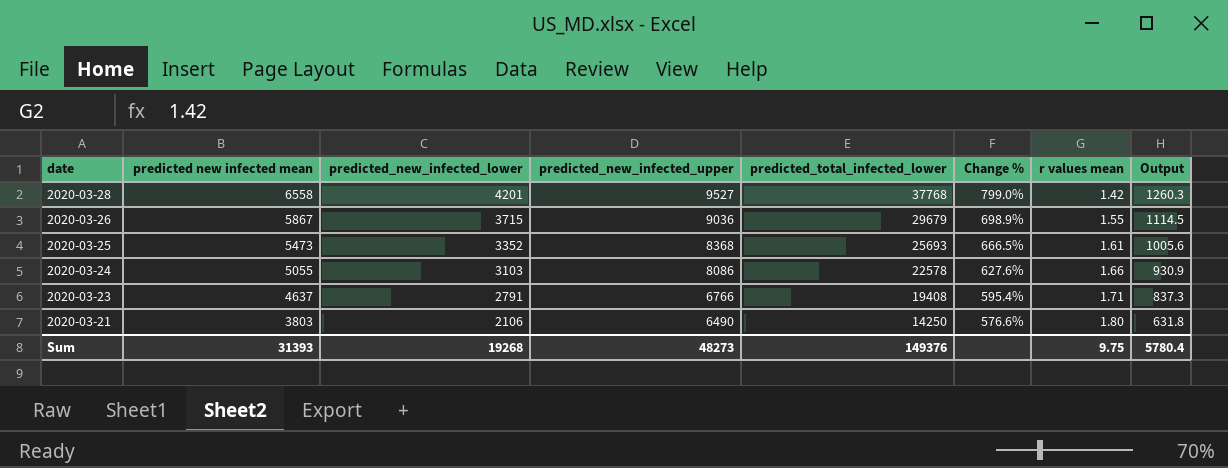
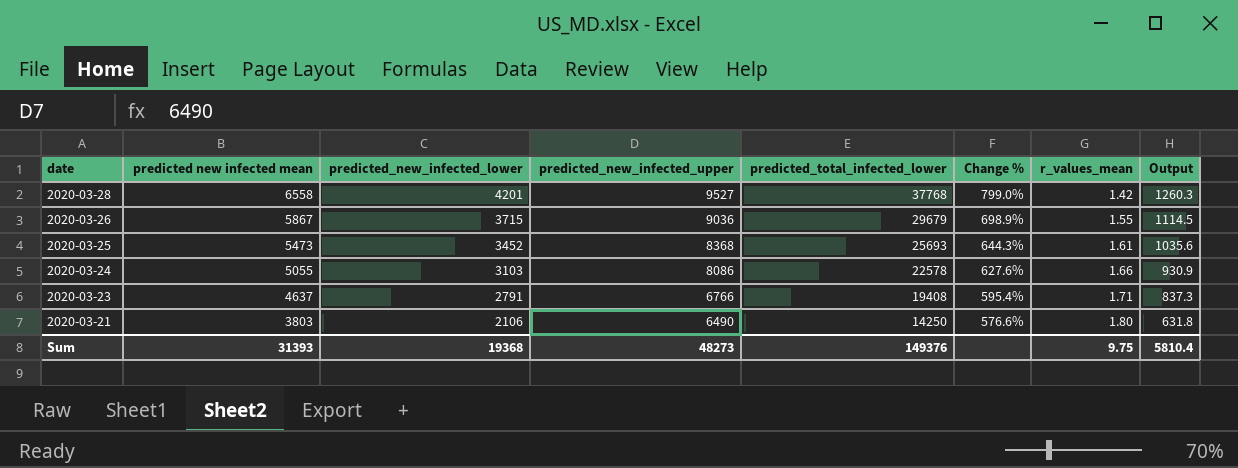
column name: r values mean -> r_values_mean
2020-03-25 | predicted_new_infected_lower: 3352 -> 3452
2020-03-25 | Change %: 666.5% -> 644.3%
2020-03-25 | Output: 1005.6 -> 1035.6
Sum | predicted_new_infected_lower: 19268 -> 19368
Sum | Output: 5780.4 -> 5810.4

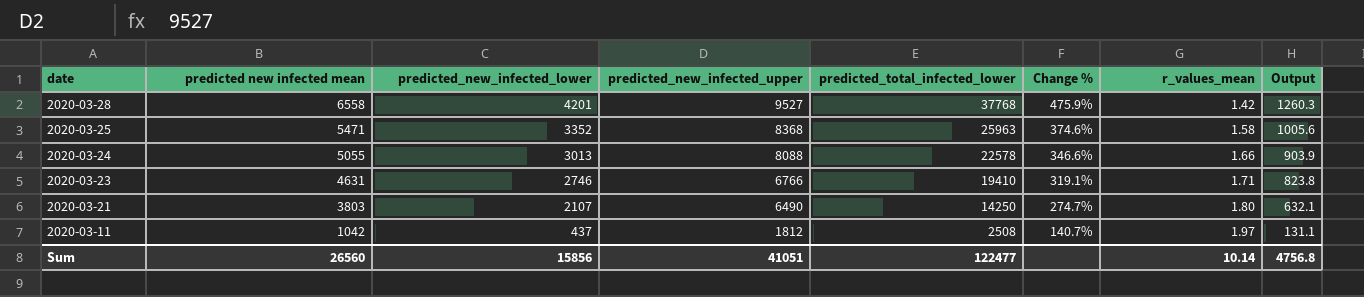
column Change % | formula: ([predicted_total_infected_lower] - [predicted_new_infected_lower]) / [predicted_new_infected_lower] -> ([predicted_total_infected_lower] - [predicted new infected mean]) / [predicted new infected mean]
row 2020-03-26: 5867 | 3715 | 9036 | 29679 | 698.9% | 1.55 | 1114.5 -> none
2020-03-25 | predicted new infected mean: 5473 -> 5471
2020-03-25 | predicted_new_infected_lower: 3452 -> 3352
2020-03-25 | predicted_total_infected_lower: 25693 -> 25963
2020-03-25 | r_values_mean: 1.61 -> 1.58
2020-03-25 | Output: 1035.6 -> 1005.6
2020-03-24 | predicted_new_infected_lower: 3103 -> 3013
2020-03-24 | predicted_new_infected_upper: 8086 -> 8088
2020-03-24 | Output: 930.9 -> 903.9
2020-03-23 | predicted new infected mean: 4637 -> 4631
2020-03-23 | predicted_new_infected_lower: 2791 -> 2746
2020-03-23 | predicted_total_infected_lower: 19408 -> 19410
2020-03-23 | Output: 837.3 -> 823.8
2020-03-21 | predicted_new_infected_lower: 2106 -> 2107
2020-03-21 | Output: 631.8 -> 632.1
row 2020-03-11: none -> 1042 | 437 | 1812 | 2508 | 140.7% | 1.97 | 131.1
Sum | predicted new infected mean: 31393 -> 26560
Sum | predicted_new_infected_lower: 19368 -> 15856
Sum | predicted_new_infected_upper: 48273 -> 41051
Sum | predicted_total_infected_lower: 149376 -> 122477
Sum | r_values_mean: 9.75 -> 10.14
Sum | Output: 5810.4 -> 4756.8

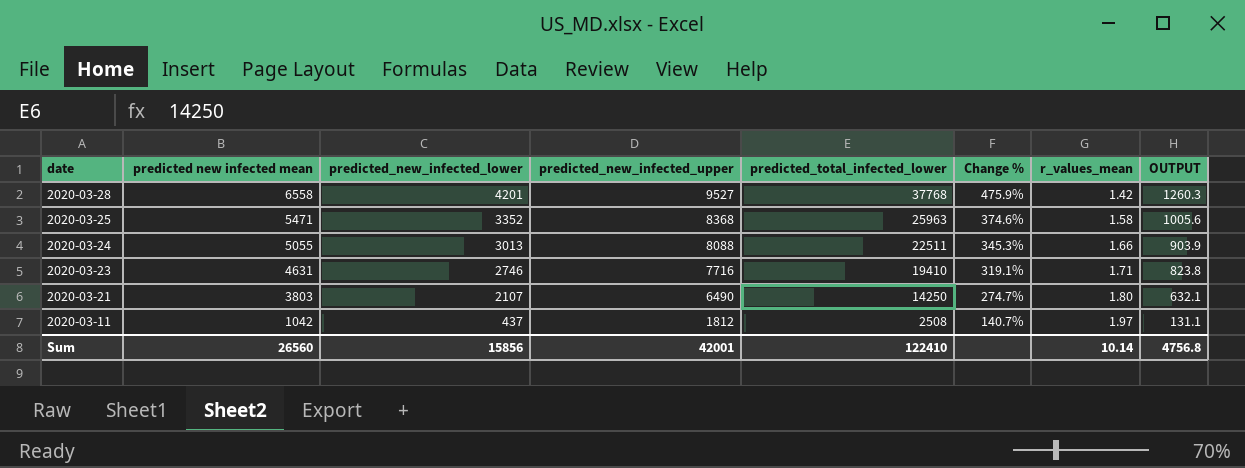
column name: Output -> OUTPUT
2020-03-24 | predicted_total_infected_lower: 22578 -> 22511
2020-03-24 | Change %: 346.6% -> 345.3%
2020-03-23 | predicted_new_infected_upper: 6766 -> 7716
Sum | predicted_new_infected_upper: 41051 -> 42001
Sum | predicted_total_infected_lower: 122477 -> 122410

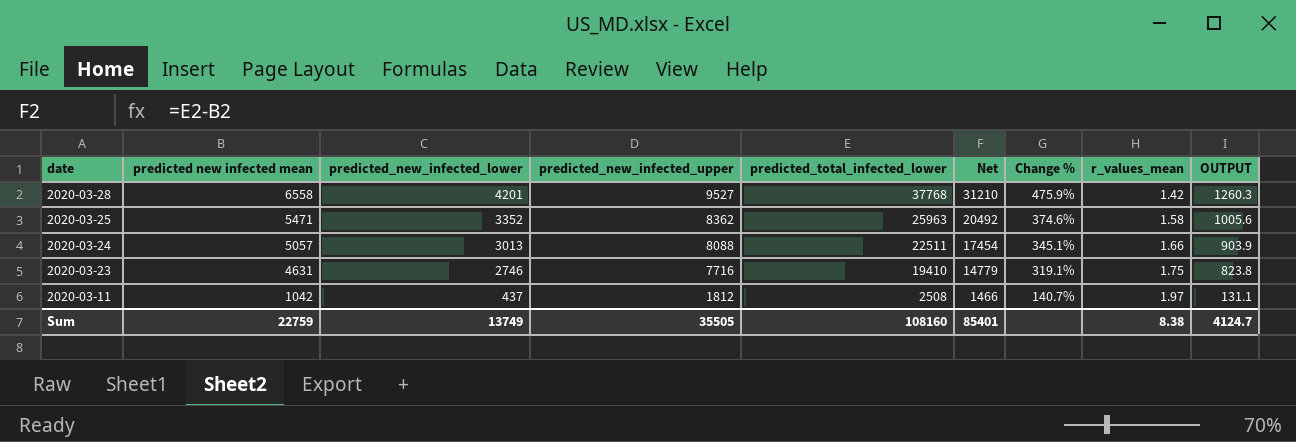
column Net | formula: none -> [predicted_total_infected_lower] - [predicted new infected mean]
row 2020-03-21: 3803 | 2107 | 6490 | 14250 | 274.7% | 1.80 | 632.1 -> none
2020-03-25 | predicted_new_infected_upper: 8368 -> 8362
2020-03-24 | predicted new infected mean: 5055 -> 5057
2020-03-24 | Change %: 345.3% -> 345.1%
2020-03-23 | r_values_mean: 1.71 -> 1.75
Sum | predicted new infected mean: 26560 -> 22759
Sum | predicted_new_infected_lower: 15856 -> 13749
Sum | predicted_new_infected_upper: 42001 -> 35505
Sum | predicted_total_infected_lower: 122410 -> 108160
Sum | r_values_mean: 10.14 -> 8.38
Sum | OUTPUT: 4756.8 -> 4124.7

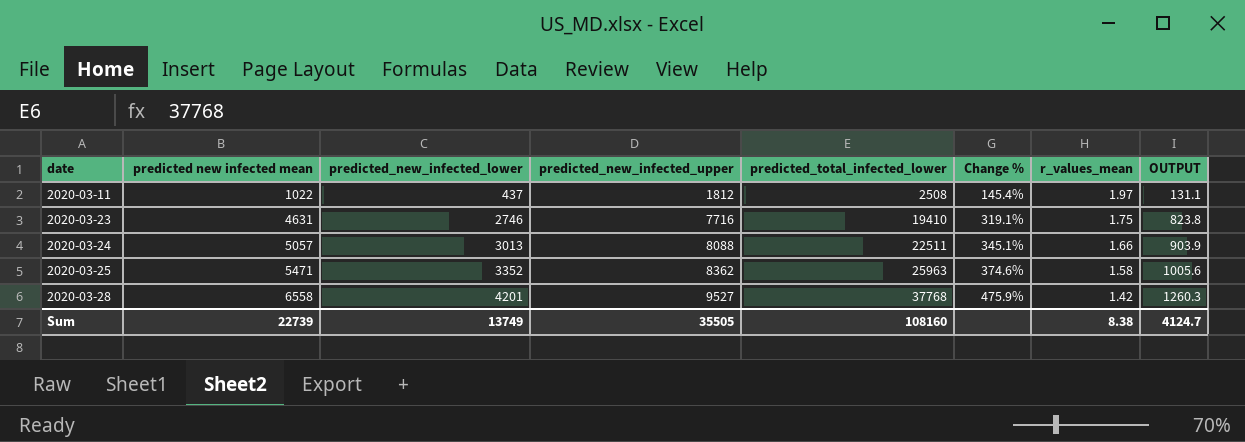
row order: date descending -> date ascending
column Net | formula: [predicted_total_infected_lower] - [predicted new infected mean] -> none
2020-03-11 | predicted new infected mean: 1042 -> 1022
2020-03-11 | Change %: 140.7% -> 145.4%
Sum | predicted new infected mean: 22759 -> 22739

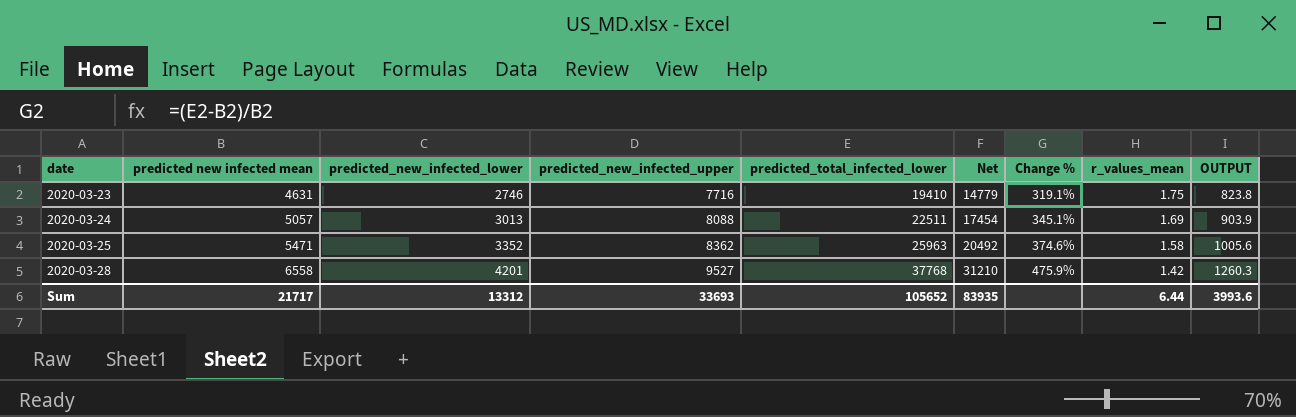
column Net | formula: none -> [predicted_total_infected_lower] - [predicted new infected mean]
row 2020-03-11: 1022 | 437 | 1812 | 2508 | 145.4% | 1.97 | 131.1 -> none
2020-03-24 | r_values_mean: 1.66 -> 1.69
Sum | predicted new infected mean: 22739 -> 21717
Sum | predicted_new_infected_lower: 13749 -> 13312
Sum | predicted_new_infected_upper: 35505 -> 33693
Sum | predicted_total_infected_lower: 108160 -> 105652
Sum | r_values_mean: 8.38 -> 6.44
Sum | OUTPUT: 4124.7 -> 3993.6

